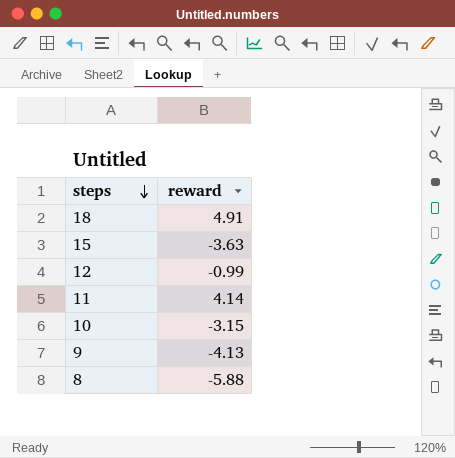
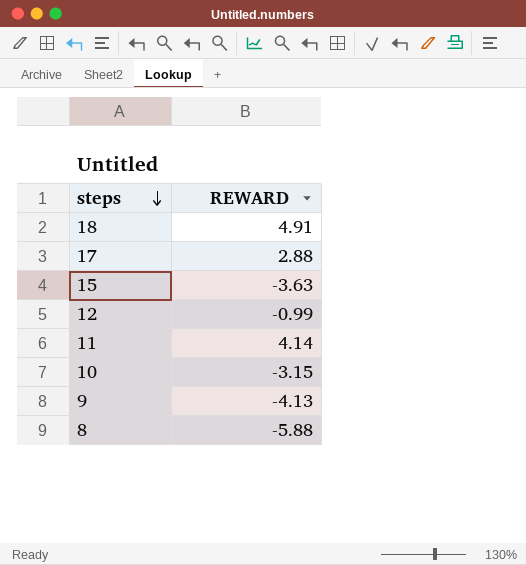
column name: reward -> REWARD
row 17: none -> 2.88

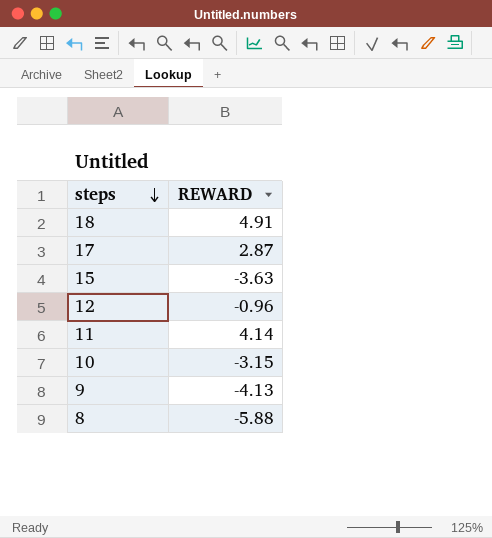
17 | REWARD: 2.88 -> 2.87
12 | REWARD: -0.99 -> -0.96

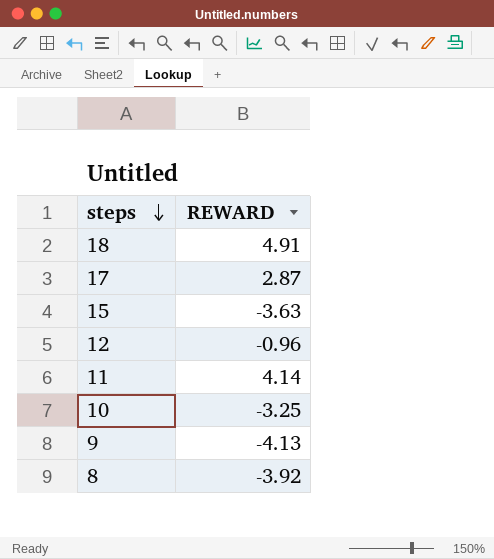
10 | REWARD: -3.15 -> -3.25
8 | REWARD: -5.88 -> -3.92

